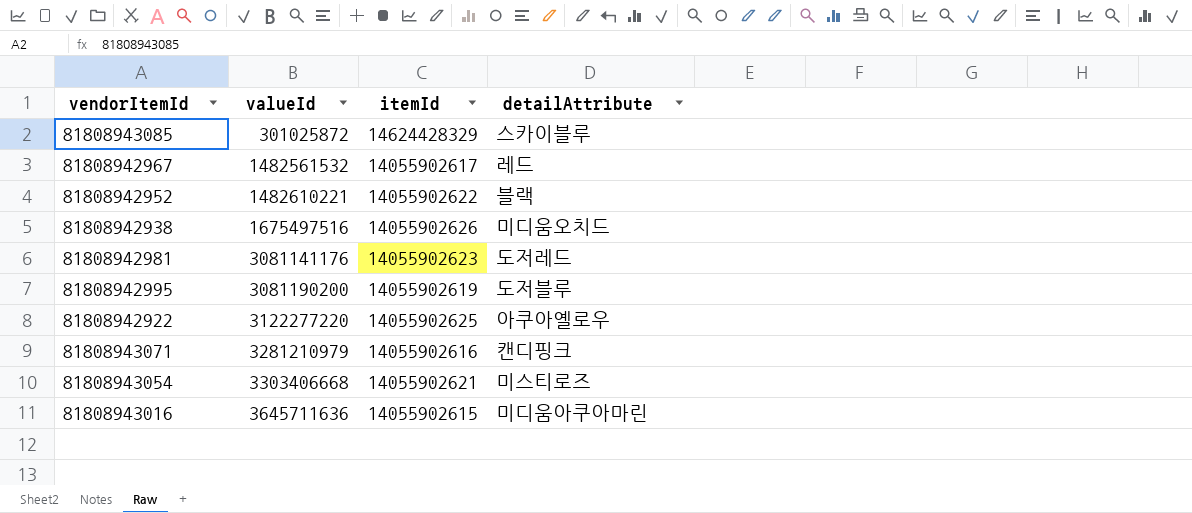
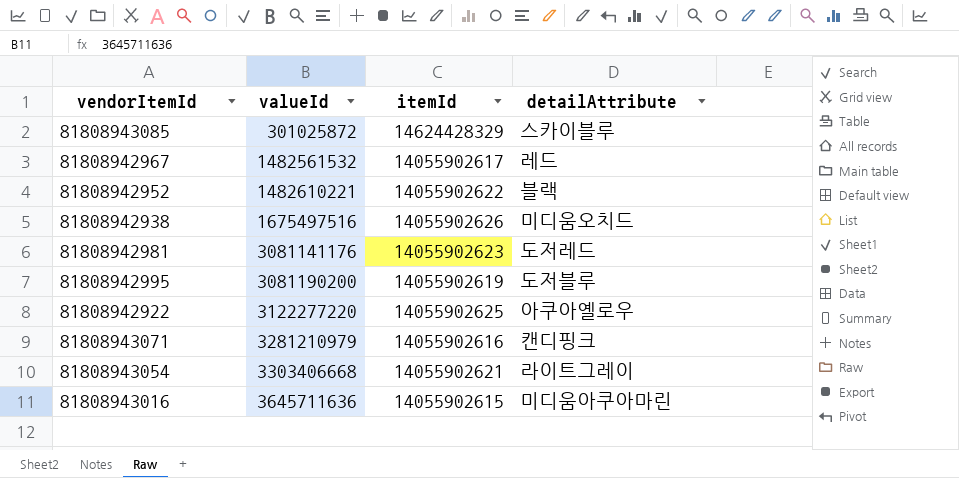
81808943054 | detailAttribute: 미스티로즈 -> 라이트그레이

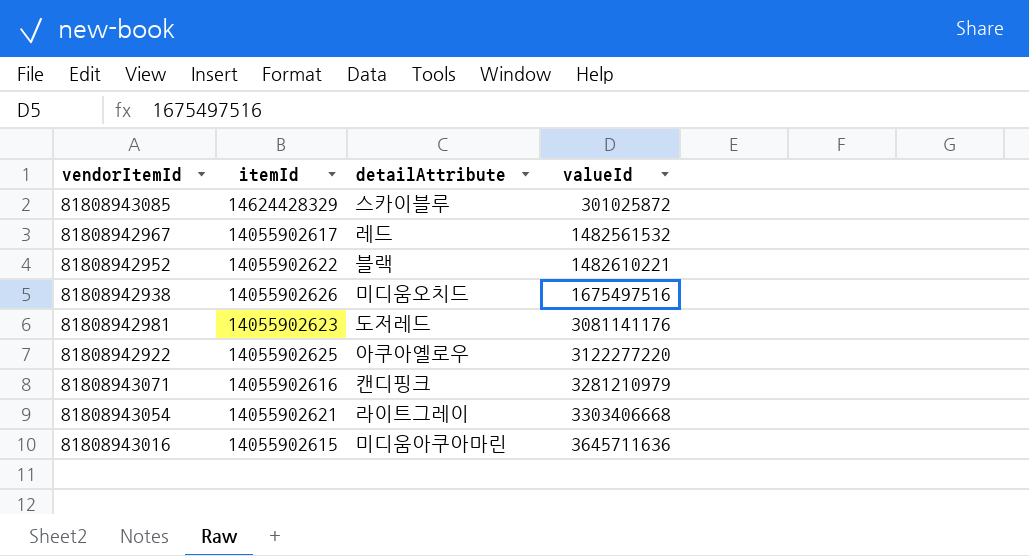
column valueId | position: 2 -> 4
row 81808942995: 3081190200 | 14055902619 | 도저블루 -> none

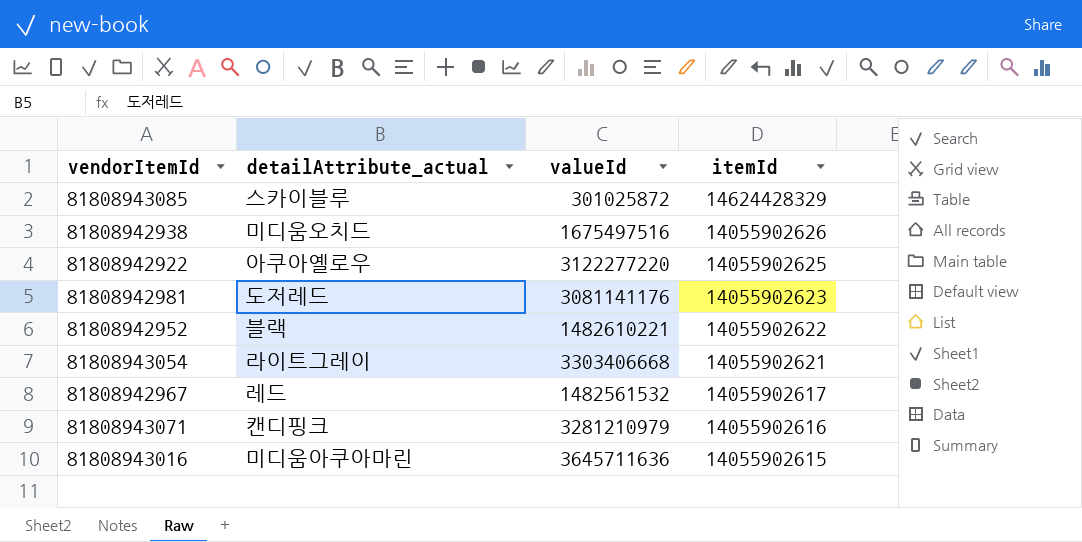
row order: valueId ascending -> itemId descending
column name: detailAttribute -> detailAttribute_actual
column itemId | position: 2 -> 4

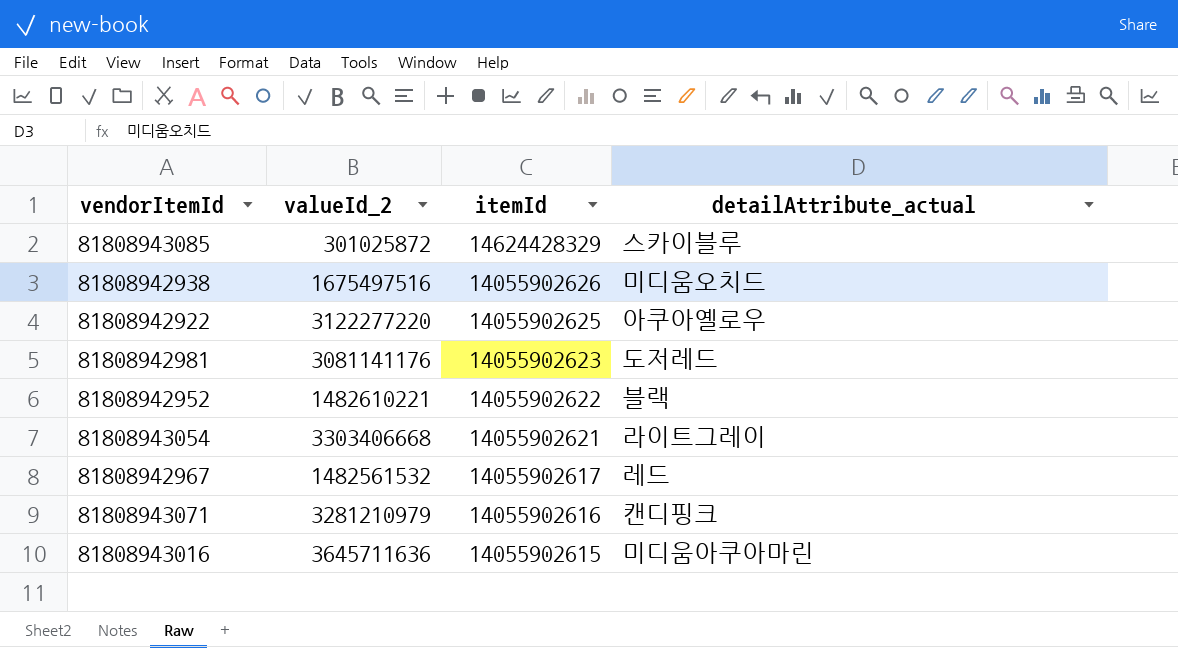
column name: valueId -> valueId_2
column detailAttribute_actual | position: 2 -> 4

